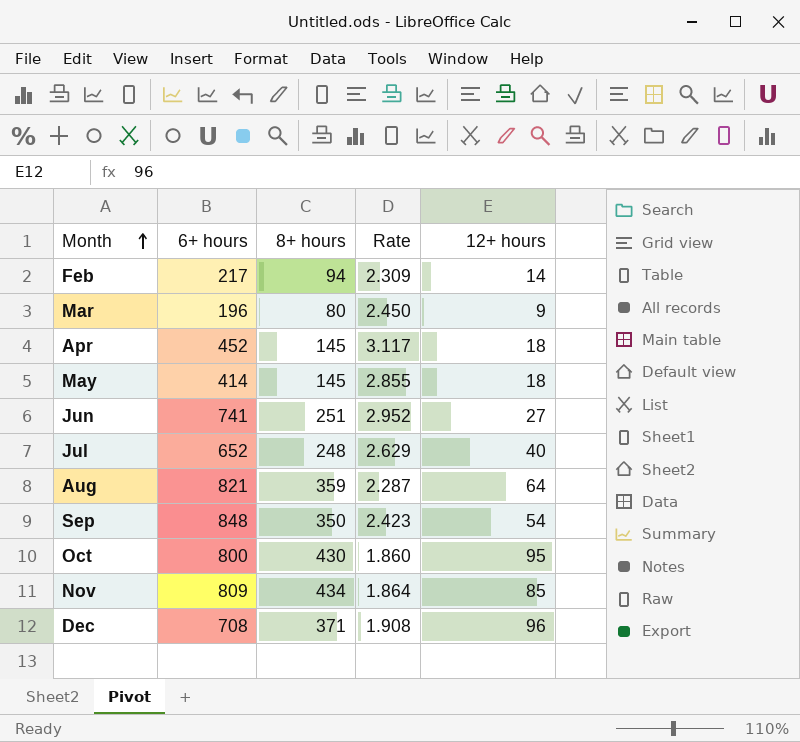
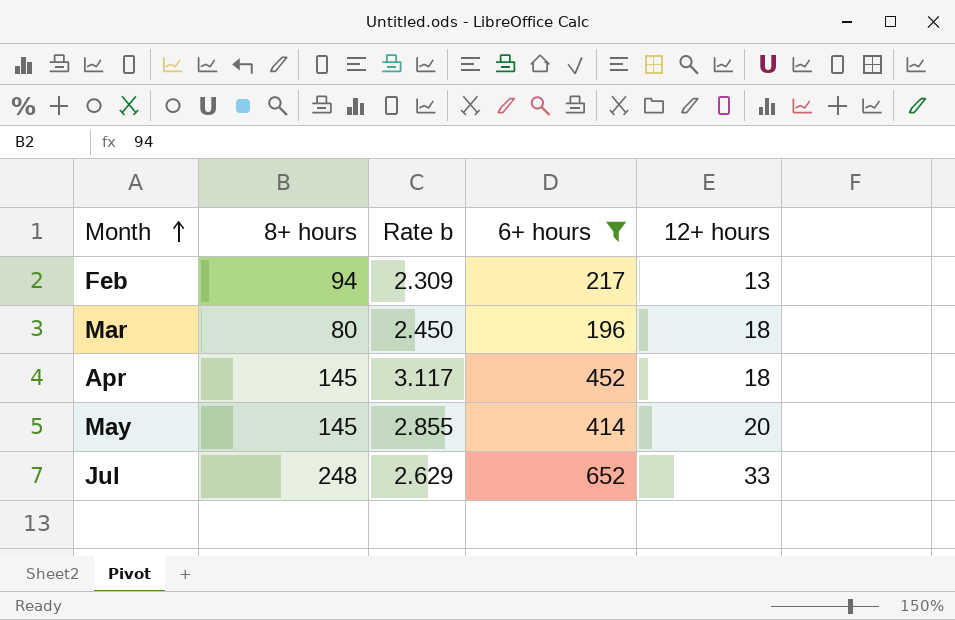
filter: none -> 6+ hours <= 652
column name: Rate -> Rate b
column 6+ hours | position: 2 -> 4
Feb | 12+ hours: 14 -> 13
Mar | 12+ hours: 9 -> 18
May | 12+ hours: 18 -> 20
Jul | 12+ hours: 40 -> 33

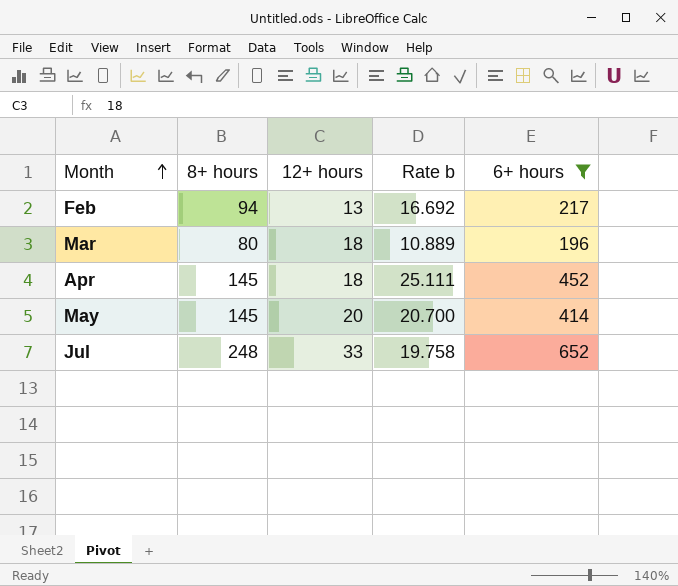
column 12+ hours | position: 5 -> 3
column Rate b | formula: [6+ hours] / [8+ hours] -> [6+ hours] / [12+ hours]

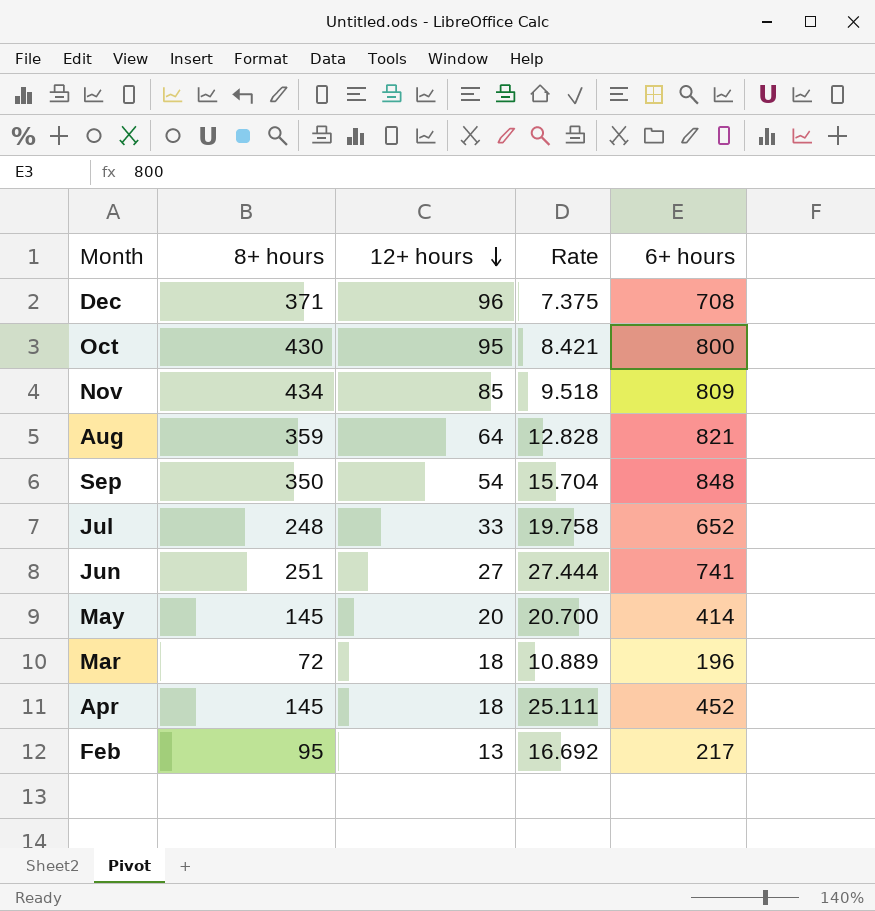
filter: 6+ hours <= 652 -> none
row order: Month ascending -> 12+ hours descending
column name: Rate b -> Rate
Mar | 8+ hours: 80 -> 72
Feb | 8+ hours: 94 -> 95

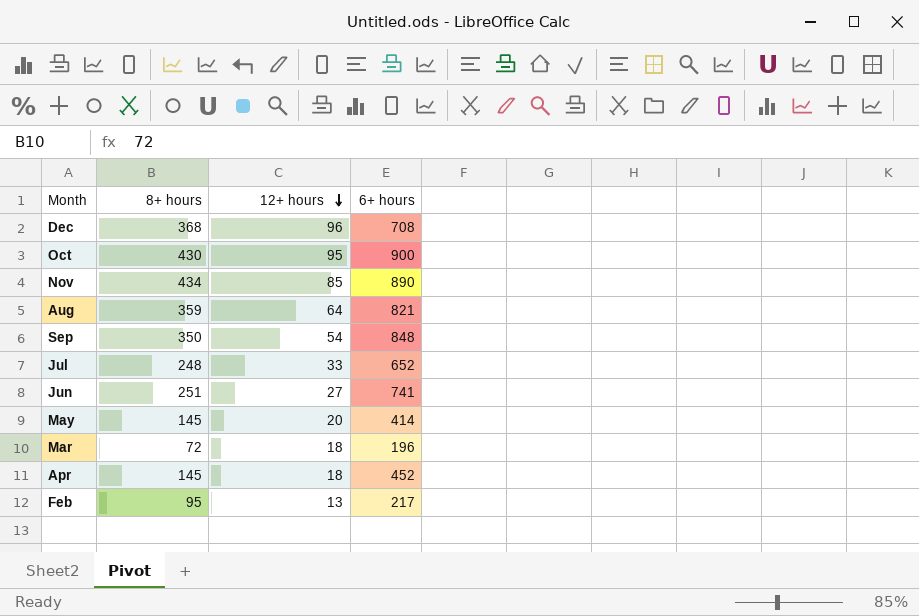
column Rate | formula: [6+ hours] / [12+ hours] -> none
Dec | 8+ hours: 371 -> 368
Oct | 6+ hours: 800 -> 900
Nov | 6+ hours: 809 -> 890

